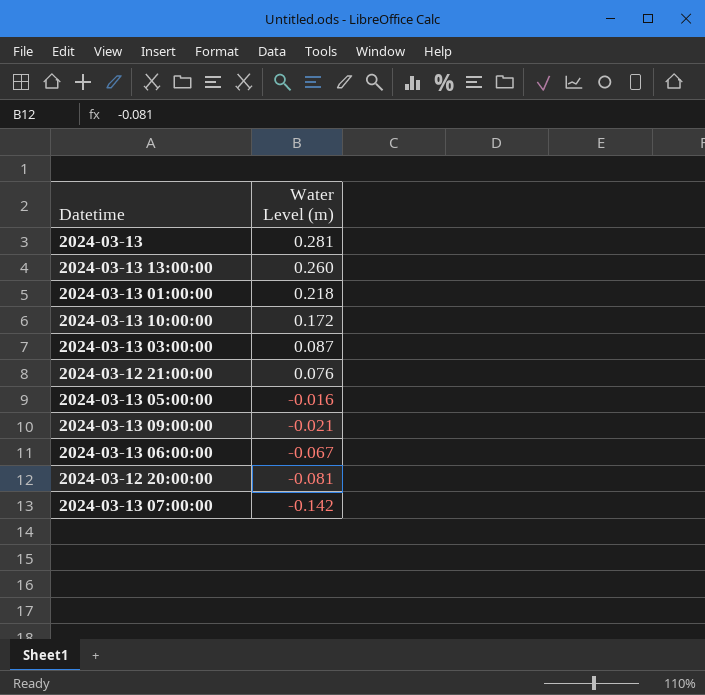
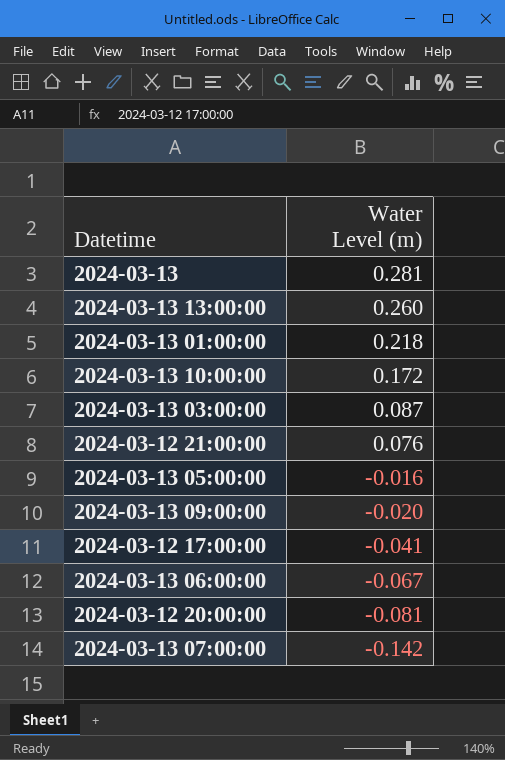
2024-03-13 09:00:00 | Water Level (m): -0.021 -> -0.020
row 2024-03-12 17:00:00: none -> -0.041

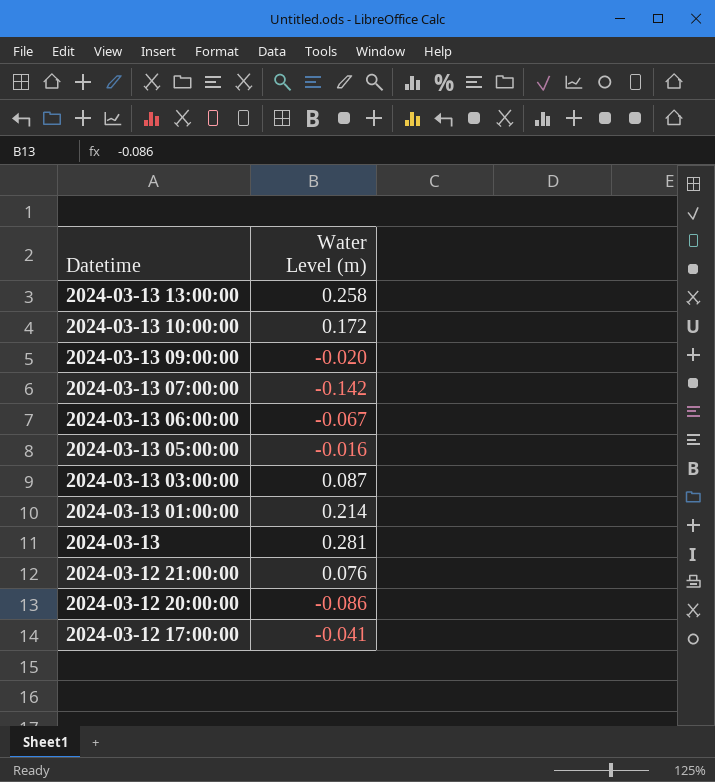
row order: Water Level (m) descending -> Datetime descending
2024-03-13 13:00:00 | Water Level (m): 0.260 -> 0.258
2024-03-13 01:00:00 | Water Level (m): 0.218 -> 0.214
2024-03-12 20:00:00 | Water Level (m): -0.081 -> -0.086

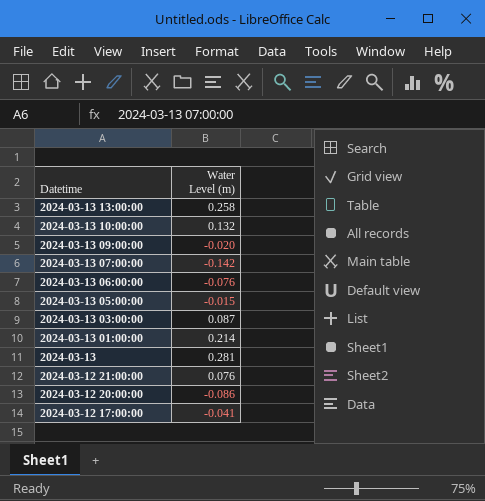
2024-03-13 10:00:00 | Water Level (m): 0.172 -> 0.132
2024-03-13 06:00:00 | Water Level (m): -0.067 -> -0.076
2024-03-13 05:00:00 | Water Level (m): -0.016 -> -0.015

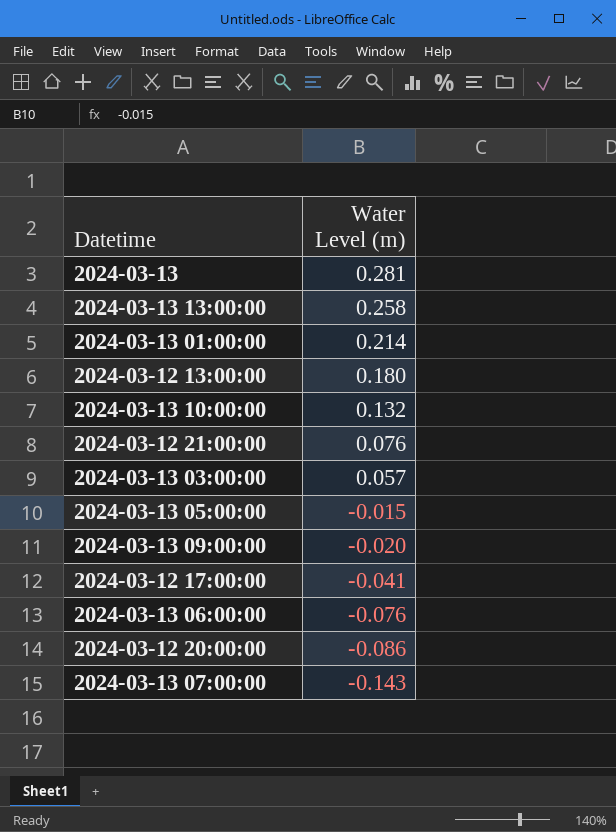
row order: Datetime descending -> Water Level (m) descending
row 2024-03-12 13:00:00: none -> 0.180
2024-03-13 03:00:00 | Water Level (m): 0.087 -> 0.057
2024-03-13 07:00:00 | Water Level (m): -0.142 -> -0.143

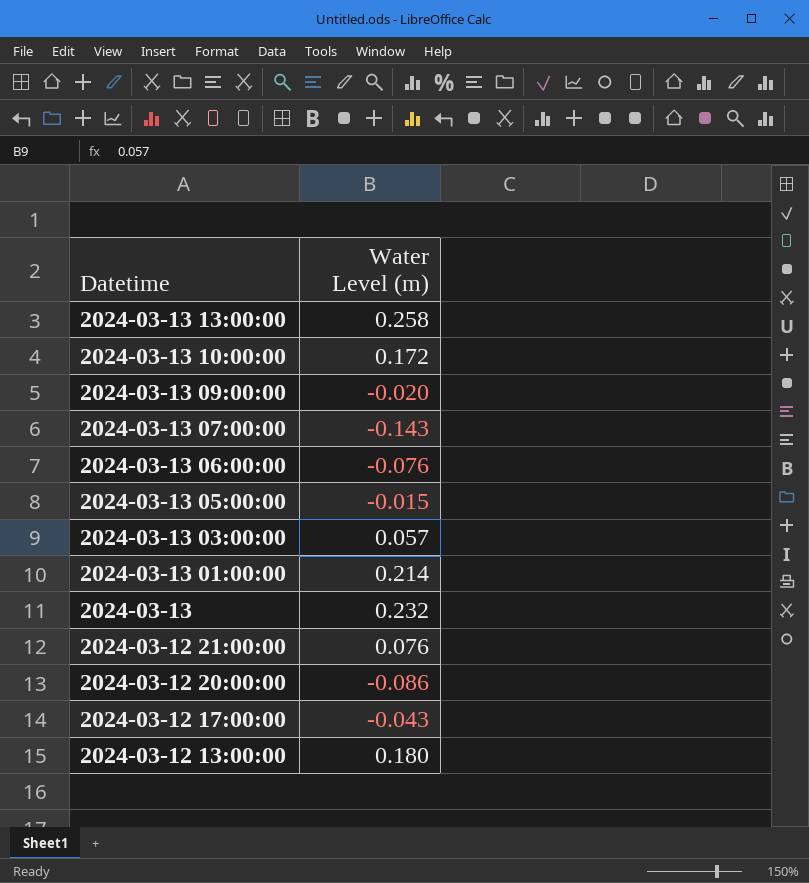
row order: Water Level (m) descending -> Datetime descending
2024-03-13 10:00:00 | Water Level (m): 0.132 -> 0.172
2024-03-13 | Water Level (m): 0.281 -> 0.232
2024-03-12 17:00:00 | Water Level (m): -0.041 -> -0.043

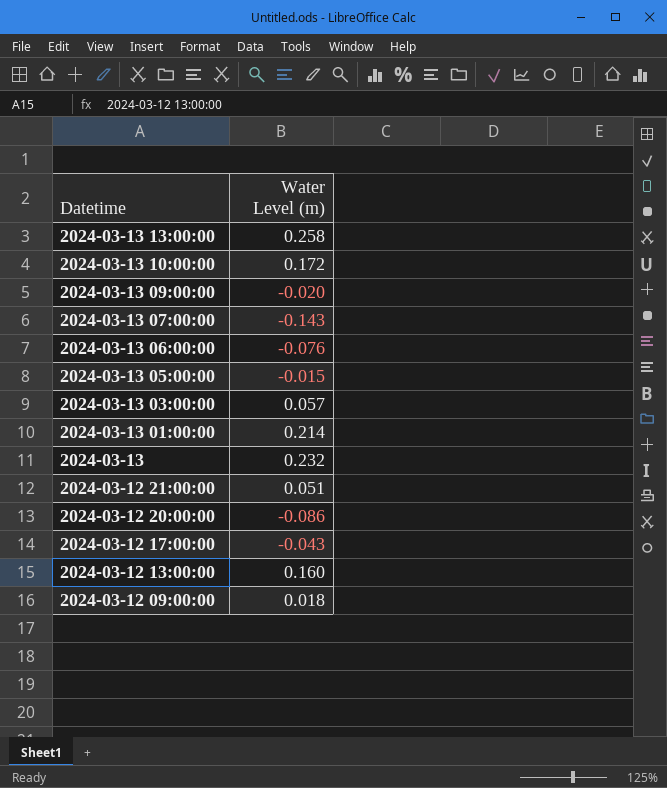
2024-03-12 21:00:00 | Water Level (m): 0.076 -> 0.051
2024-03-12 13:00:00 | Water Level (m): 0.180 -> 0.160
row 2024-03-12 09:00:00: none -> 0.018

